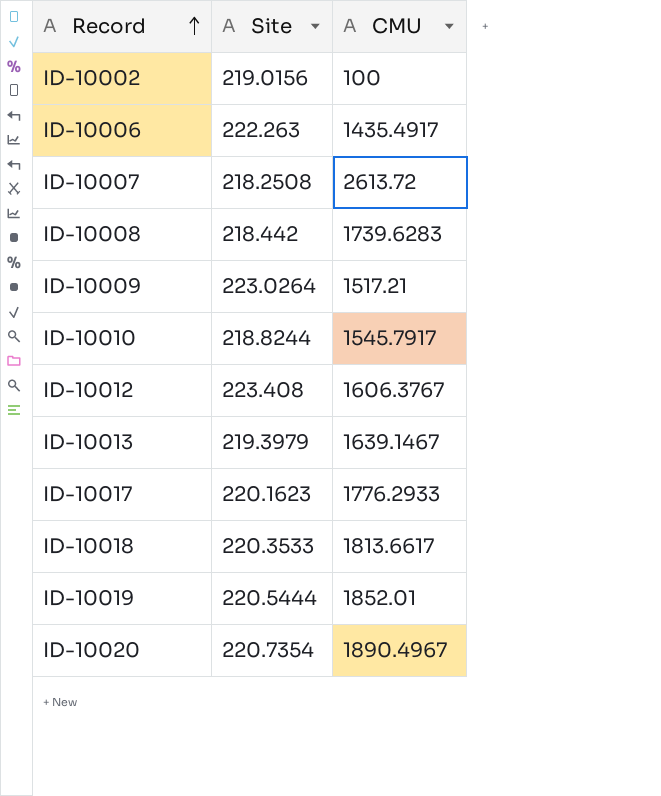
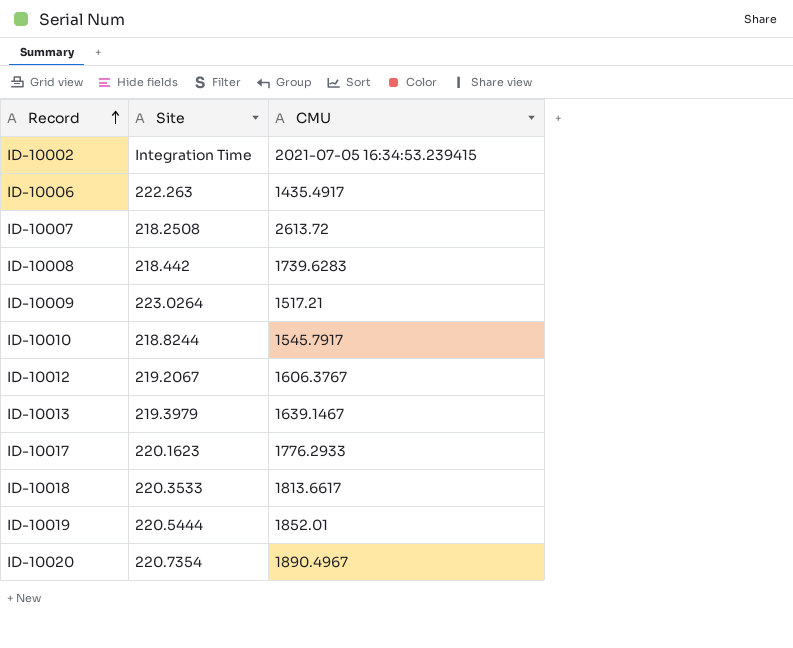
ID-10002 | Site: 219.0156 -> Integration Time
ID-10002 | CMU: 100 -> 2021-07-05 16:34:53.239415
ID-10012 | Site: 223.408 -> 219.2067

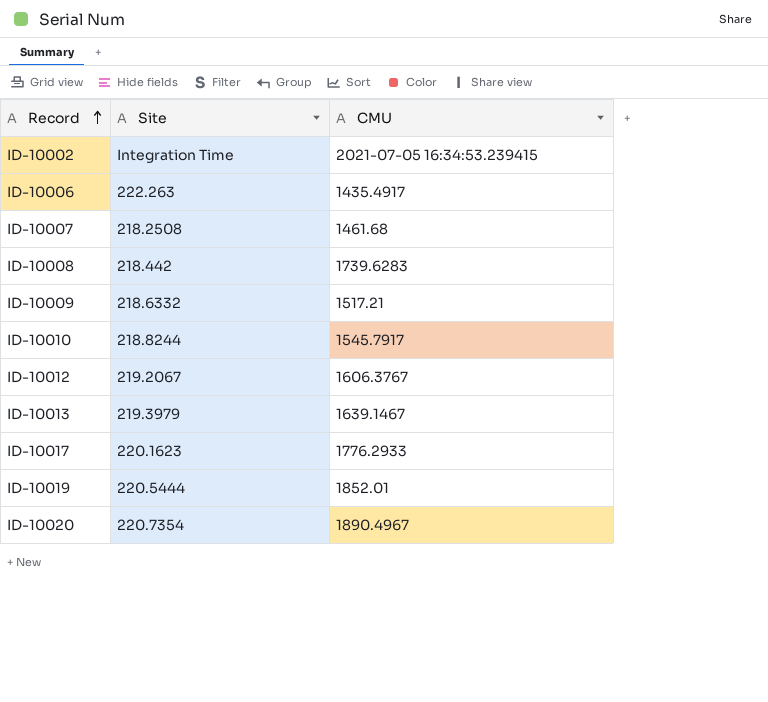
row ID-10018: 220.3533 | 1813.6617 -> none
ID-10007 | CMU: 2613.72 -> 1461.68
ID-10009 | Site: 223.0264 -> 218.6332

